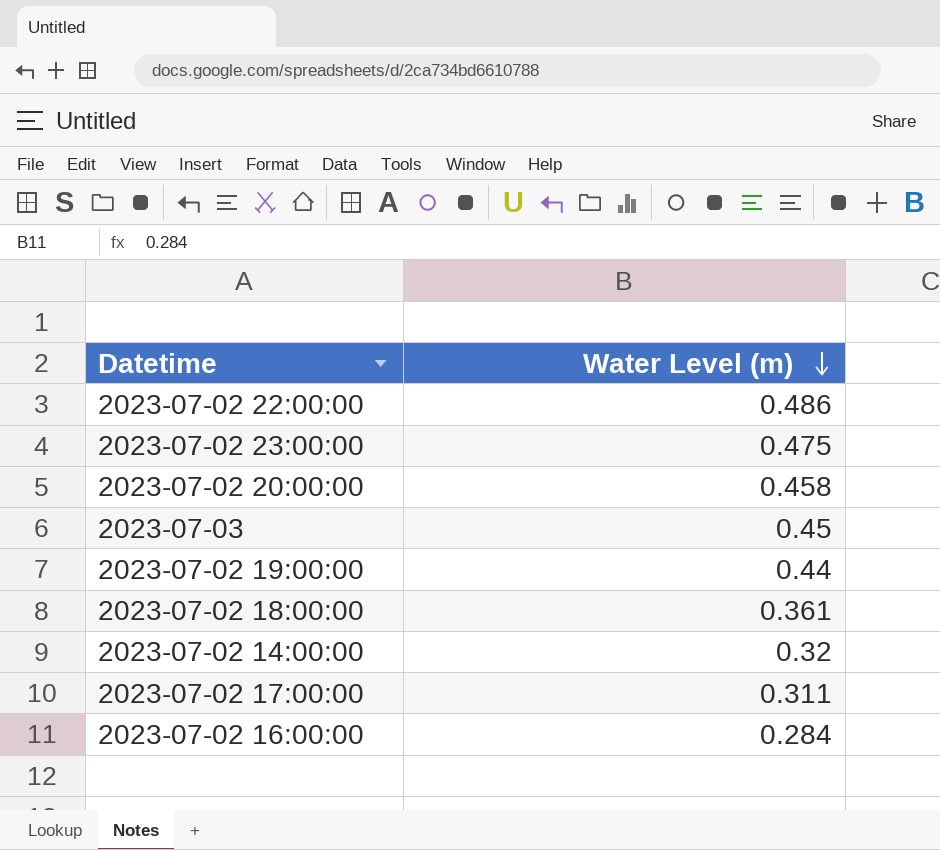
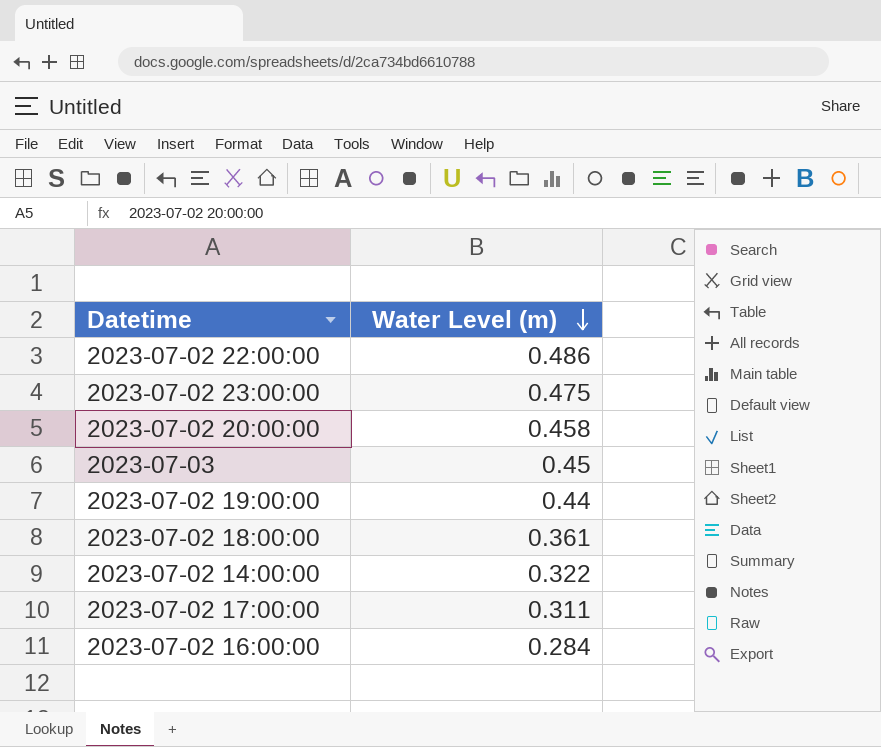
2023-07-02 14:00:00 | Water Level (m): 0.32 -> 0.322

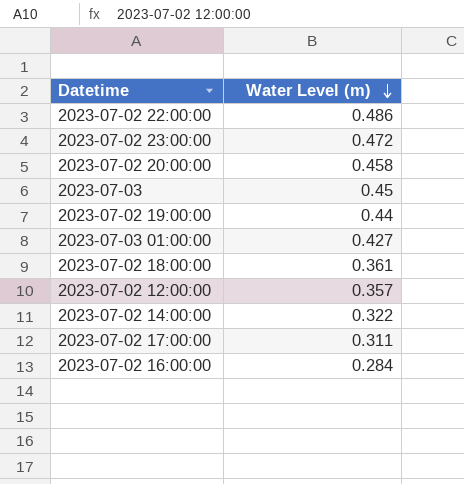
2023-07-02 23:00:00 | Water Level (m): 0.475 -> 0.472
row 2023-07-03 01:00:00: none -> 0.427
row 2023-07-02 12:00:00: none -> 0.357

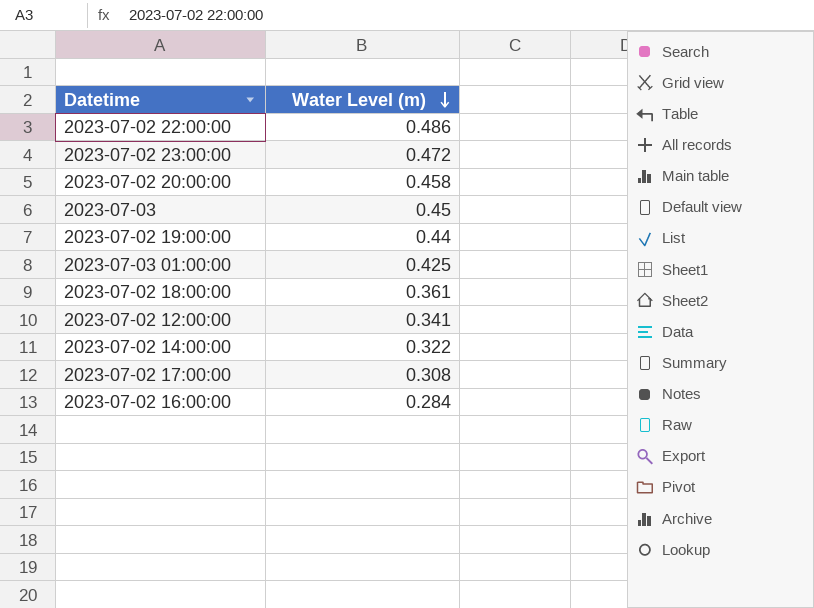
2023-07-03 01:00:00 | Water Level (m): 0.427 -> 0.425
2023-07-02 12:00:00 | Water Level (m): 0.357 -> 0.341
2023-07-02 17:00:00 | Water Level (m): 0.311 -> 0.308

